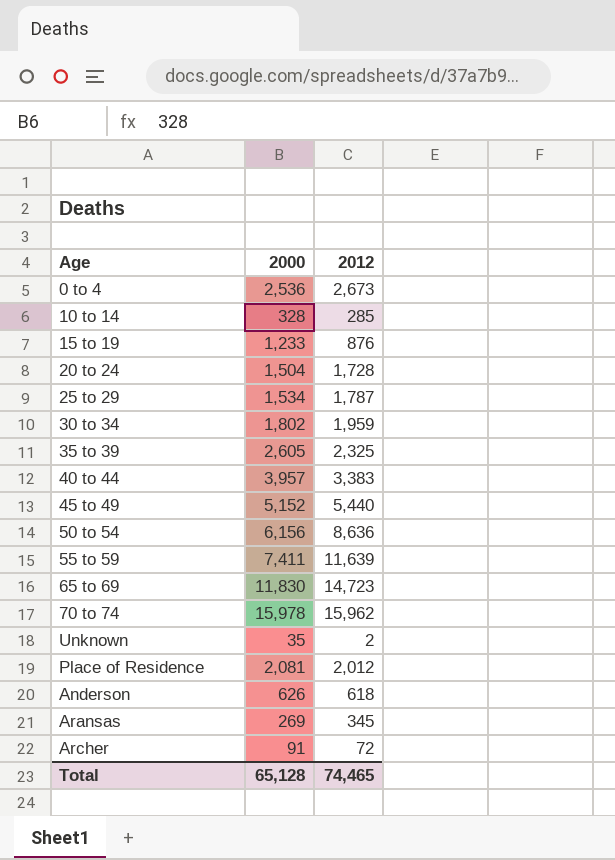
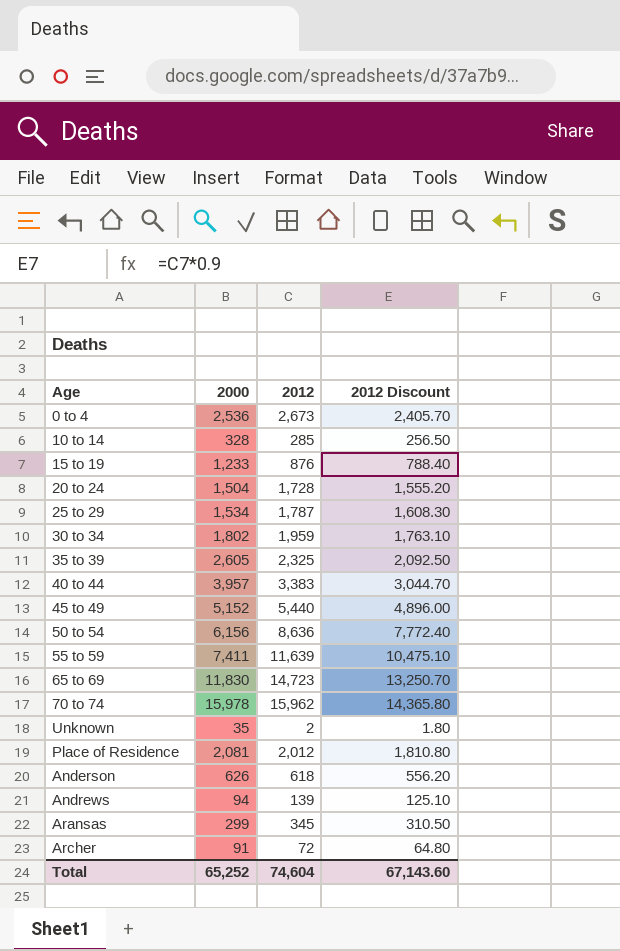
column 2012 Discount | formula: none -> [2012] * 0.9
row Andrews: none -> 94 | 139 | 125.10
Aransas | 2000: 269 -> 299
Total | 2000: 65,128 -> 65,252
Total | 2012: 74,465 -> 74,604

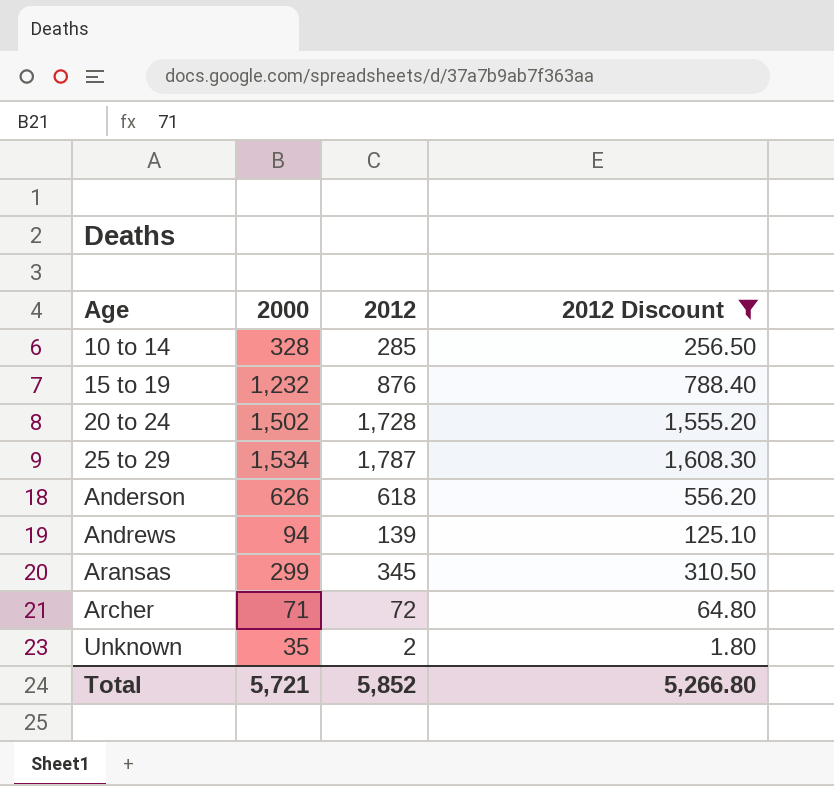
filter: none -> 2012 Discount <= 1,608.30
row order: none -> Age ascending
15 to 19 | 2000: 1,233 -> 1,232
20 to 24 | 2000: 1,504 -> 1,502
Archer | 2000: 91 -> 71
Total | 2000: 65,252 -> 5,721
Total | 2012: 74,604 -> 5,852
Total | 2012 Discount: 67,143.60 -> 5,266.80

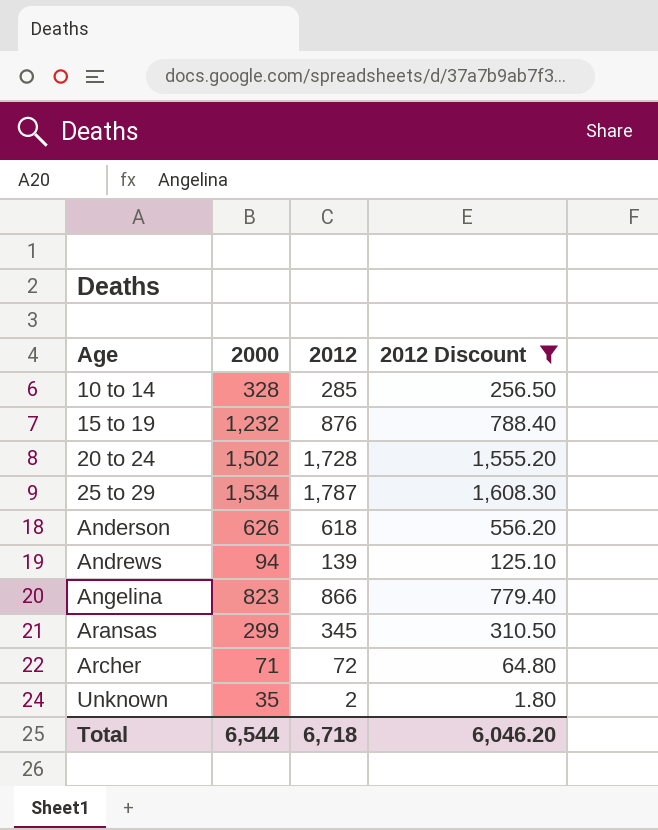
row Angelina: none -> 823 | 866 | 779.40
Total | 2000: 5,721 -> 6,544
Total | 2012: 5,852 -> 6,718
Total | 2012 Discount: 5,266.80 -> 6,046.20

